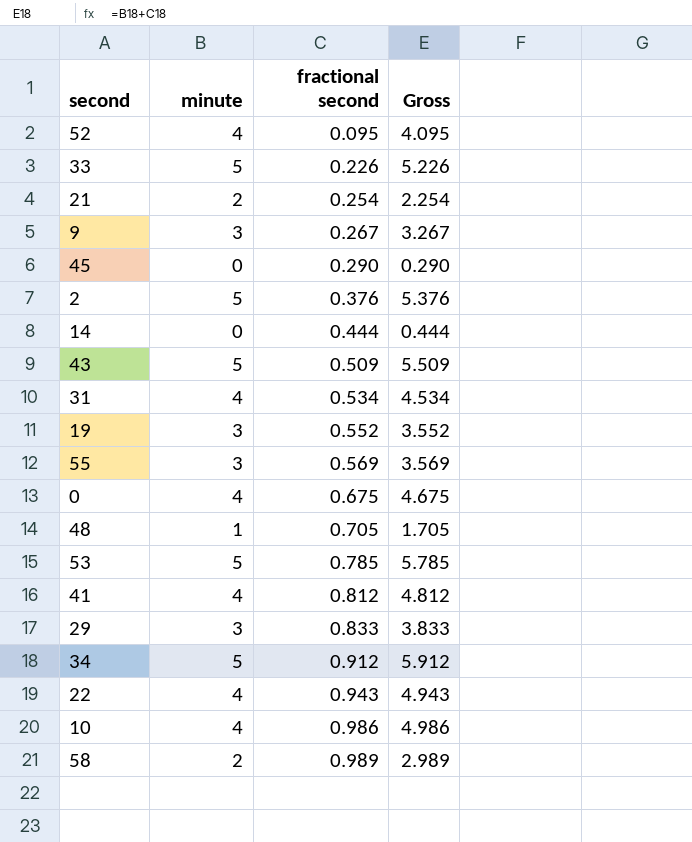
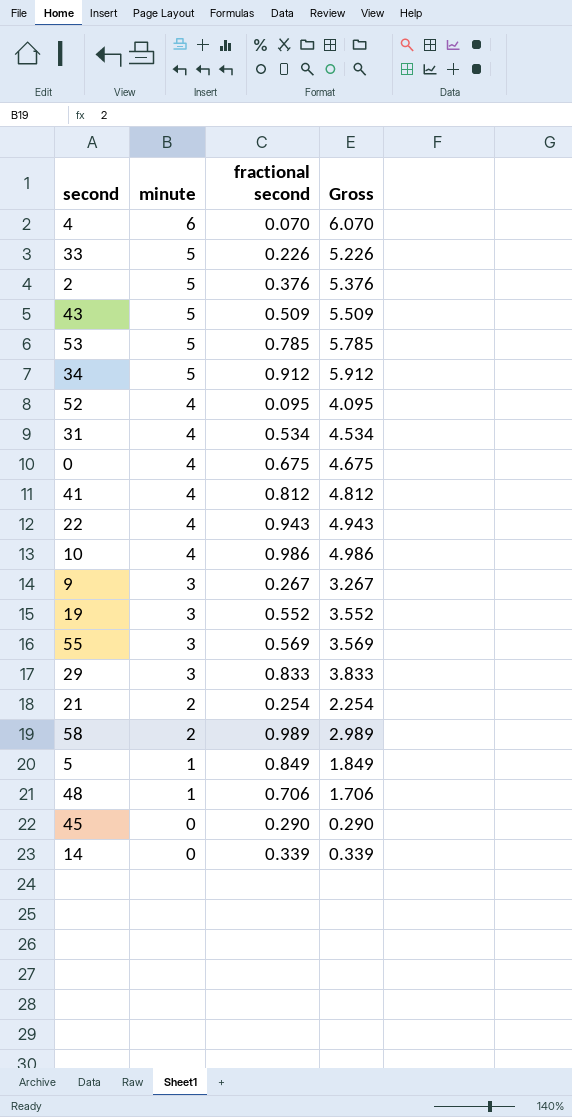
row order: fractional second ascending -> minute descending
row 4: none -> 6 | 0.070 | 6.070
row 5: none -> 1 | 0.849 | 1.849
48 | fractional second: 0.705 -> 0.706
48 | Gross: 1.705 -> 1.706
14 | fractional second: 0.444 -> 0.339
14 | Gross: 0.444 -> 0.339

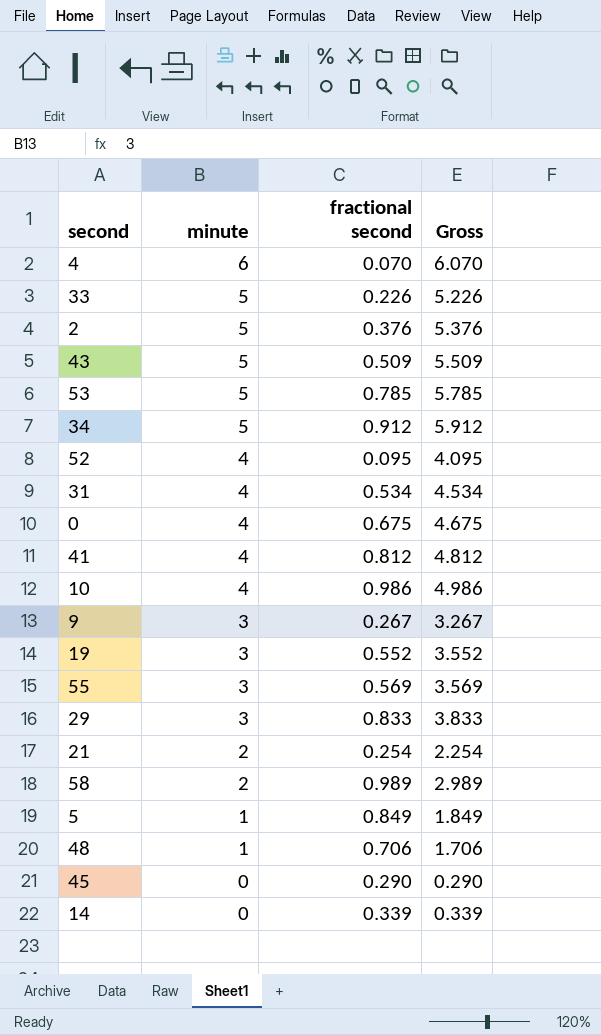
row 22: 4 | 0.943 | 4.943 -> none

